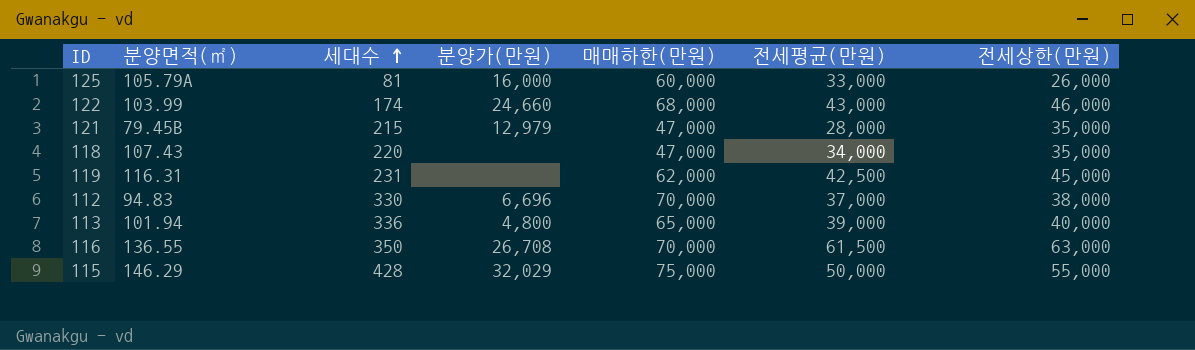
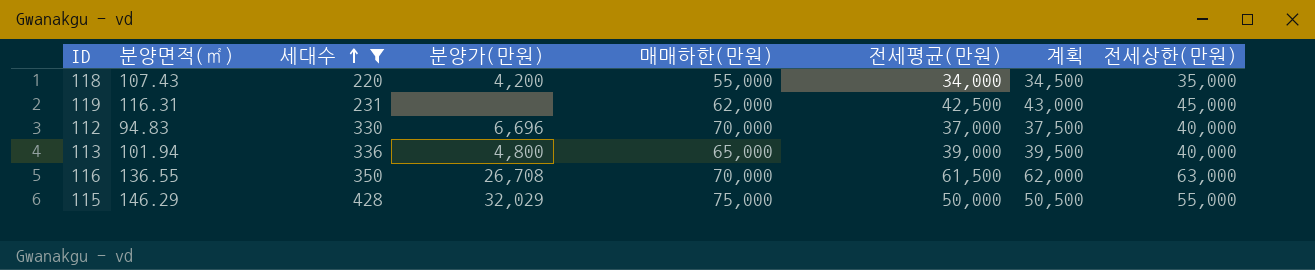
filter: none -> 세대수 >= 220
column 계획 | formula: none -> [전세평균(만원)] + 500
118 | 분양가(만원): none -> 4,200
118 | 매매하한(만원): 47,000 -> 55,000
112 | 전세상한(만원): 38,000 -> 40,000

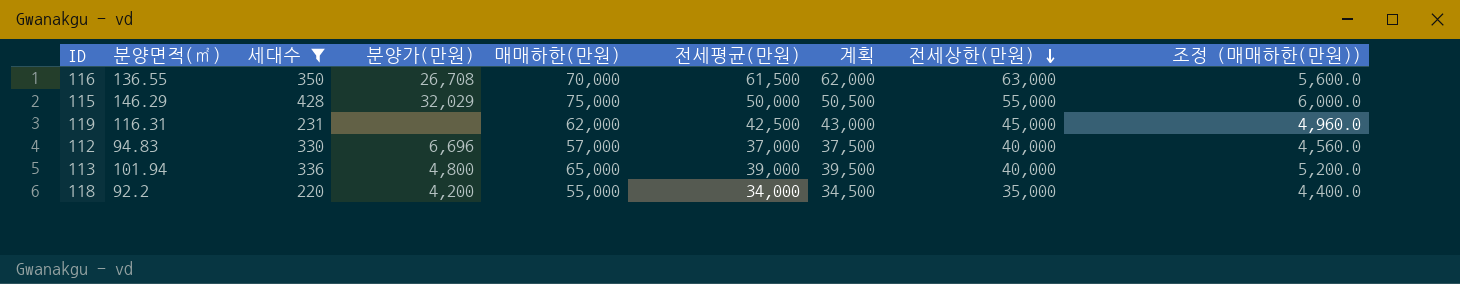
row order: 세대수 ascending -> 전세상한(만원) descending
column 조정 (매매하한(만원)) | formula: none -> [매매하한(만원)] * 0.08
112 | 매매하한(만원): 70,000 -> 57,000
118 | 분양면적(㎡): 107.43 -> 92.2

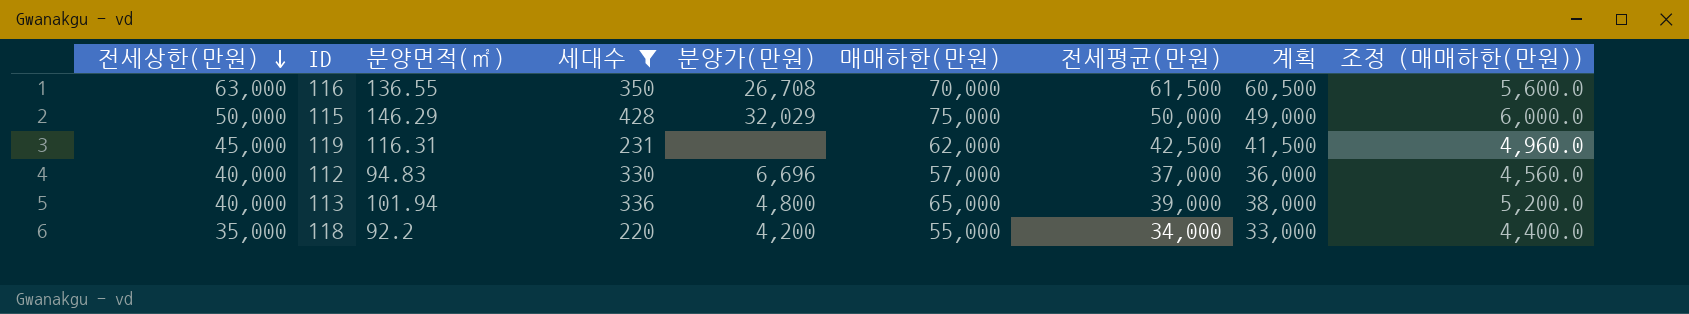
column 전세상한(만원) | position: 8 -> 1
column 계획 | formula: [전세평균(만원)] + 500 -> [전세평균(만원)] - 1000
115 | 전세상한(만원): 55,000 -> 50,000

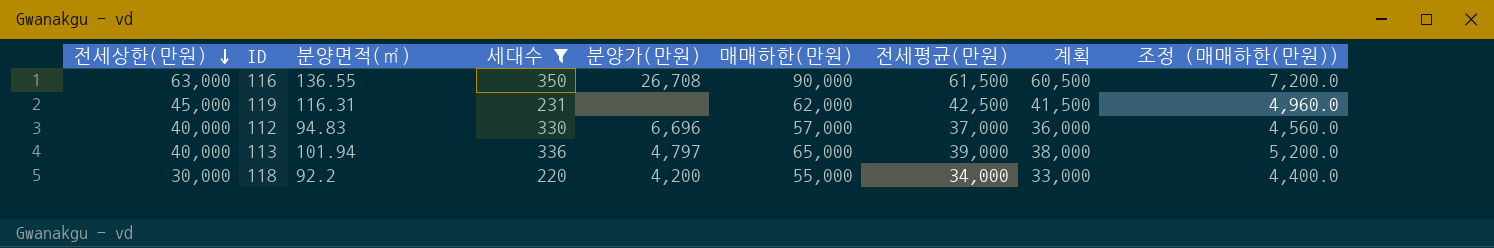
row 115: 50,000 | 146.29 | 428 | 32,029 | 75,000 | 50,000 | 49,000 | 6,000.0 -> none
116 | 매매하한(만원): 70,000 -> 90,000
116 | 조정 (매매하한(만원)): 5,600.0 -> 7,200.0
113 | 분양가(만원): 4,800 -> 4,797
118 | 전세상한(만원): 35,000 -> 30,000

